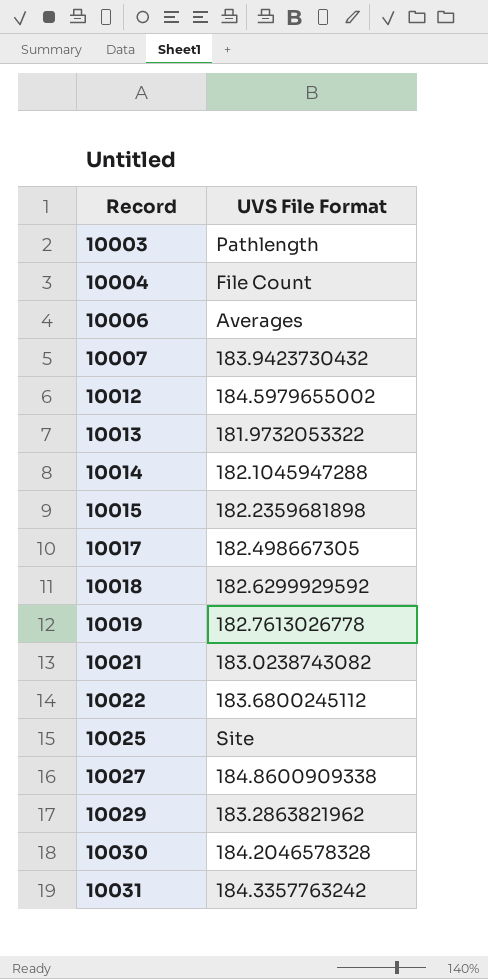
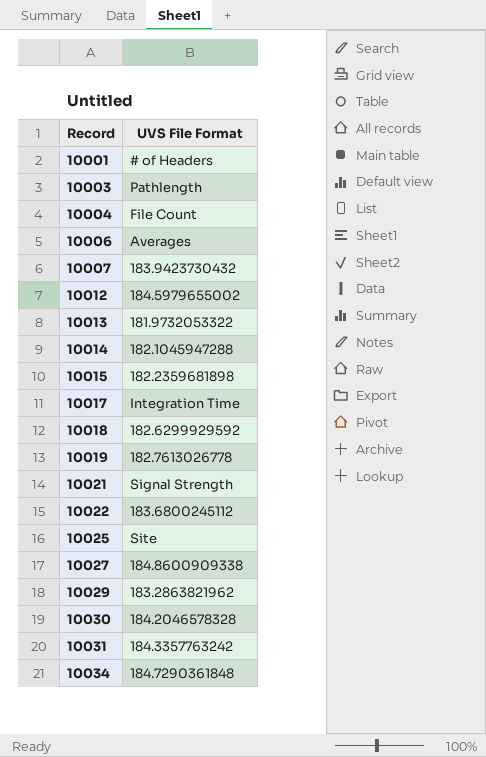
row 10001: none -> # of Headers
10017 | UVS File Format: 182.498667305 -> Integration Time
10021 | UVS File Format: 183.0238743082 -> Signal Strength
row 10034: none -> 184.7290361848

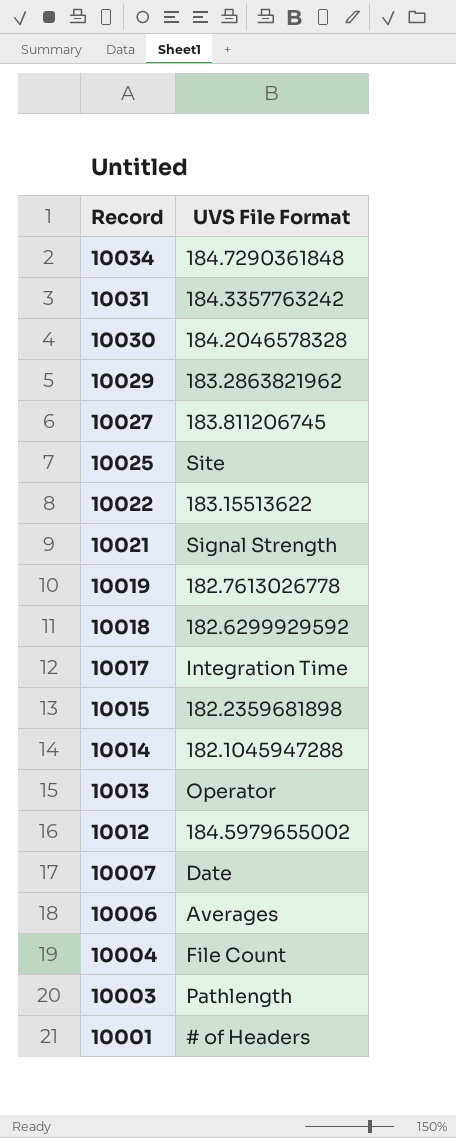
row order: Record ascending -> Record descending
10027 | UVS File Format: 184.8600909338 -> 183.811206745
10022 | UVS File Format: 183.6800245112 -> 183.15513622
10013 | UVS File Format: 181.9732053322 -> Operator
10007 | UVS File Format: 183.9423730432 -> Date

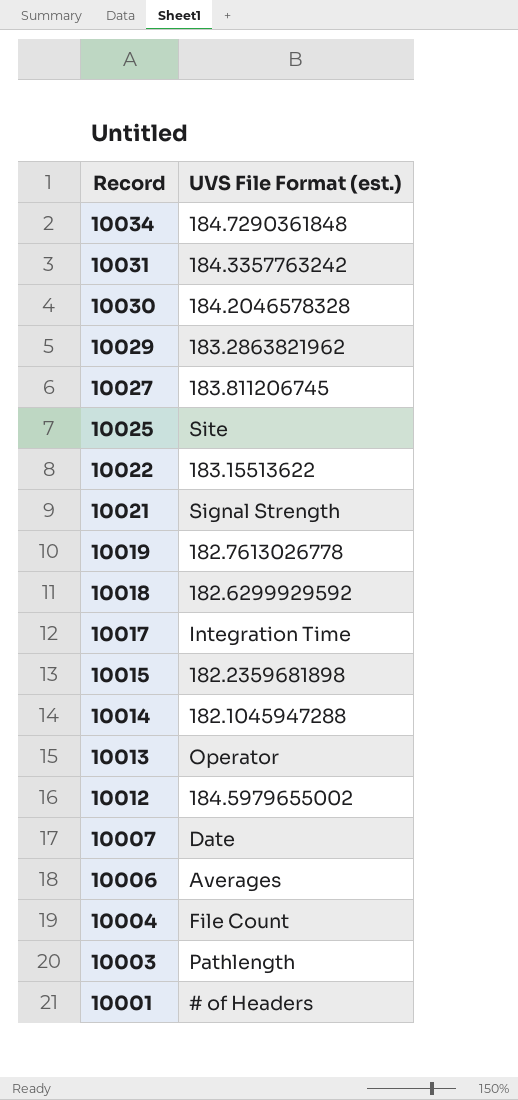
column name: UVS File Format -> UVS File Format (est.)

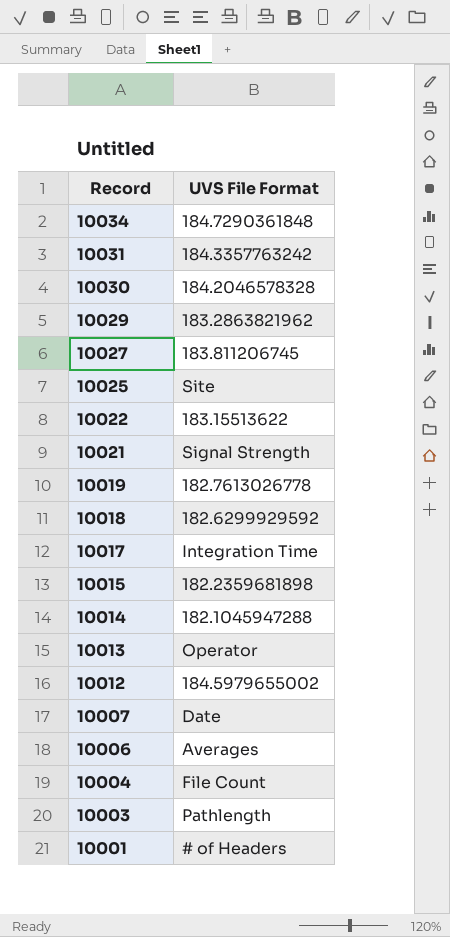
column name: UVS File Format (est.) -> UVS File Format

